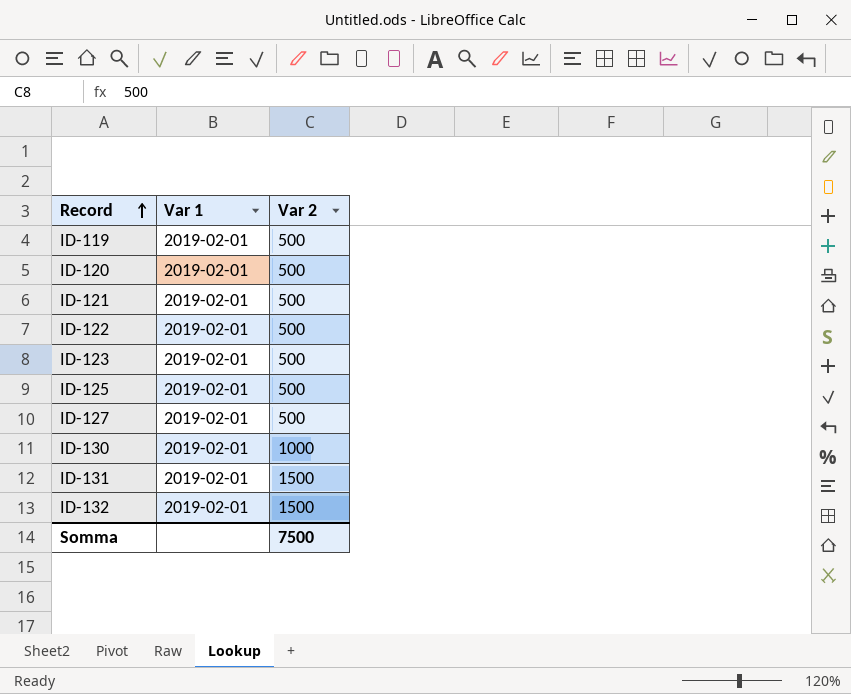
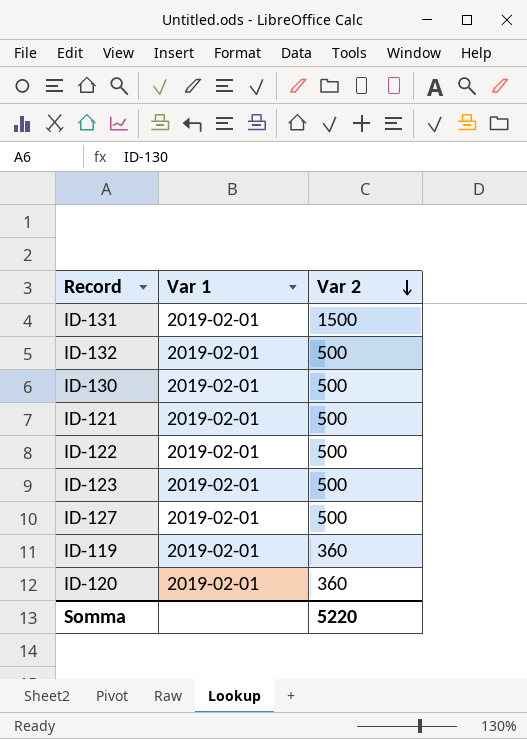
row order: Record ascending -> Var 2 descending
row ID-125: 2019-02-01 | 500 -> none
ID-132 | Var 2: 1500 -> 500
ID-130 | Var 2: 1000 -> 500
ID-119 | Var 2: 500 -> 360
ID-120 | Var 2: 500 -> 360
Somma | Var 2: 7500 -> 5220

